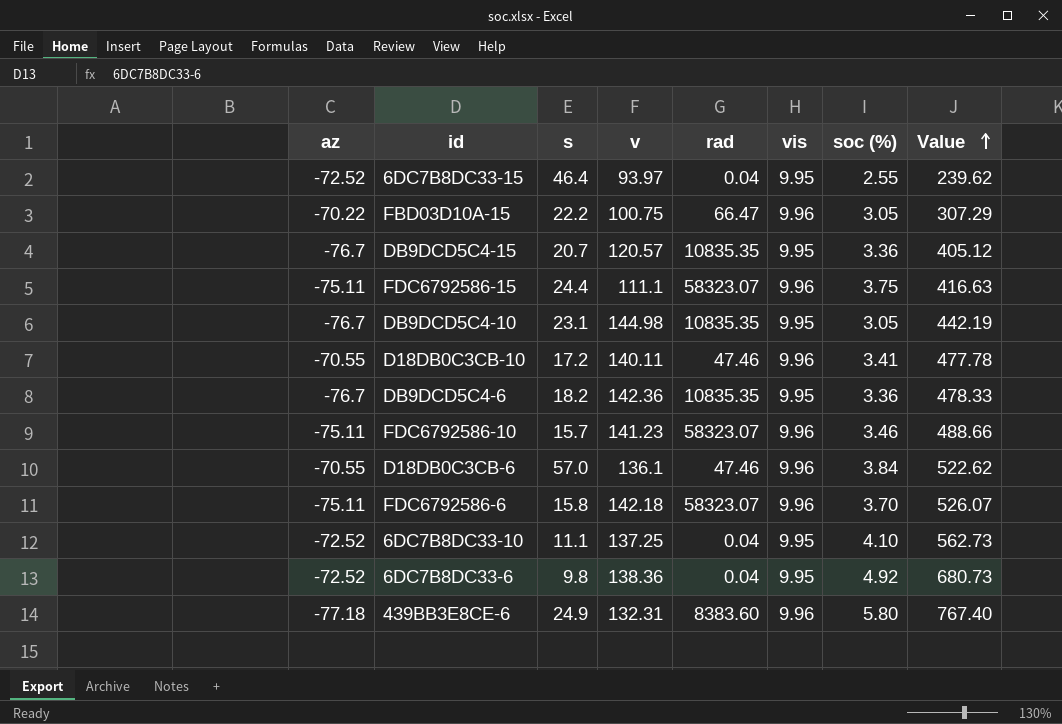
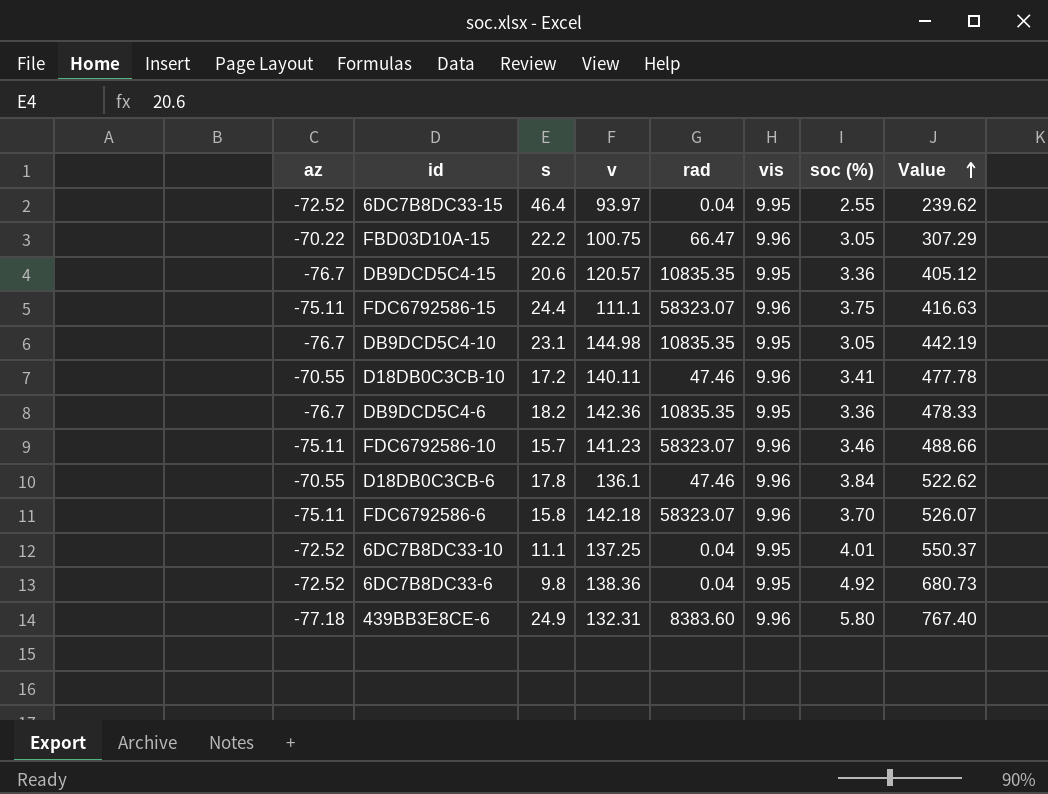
DB9DCD5C4-15 | s: 20.7 -> 20.6
D18DB0C3CB-6 | s: 57.0 -> 17.8
6DC7B8DC33-10 | soc (%): 4.10 -> 4.01
6DC7B8DC33-10 | Value: 562.73 -> 550.37

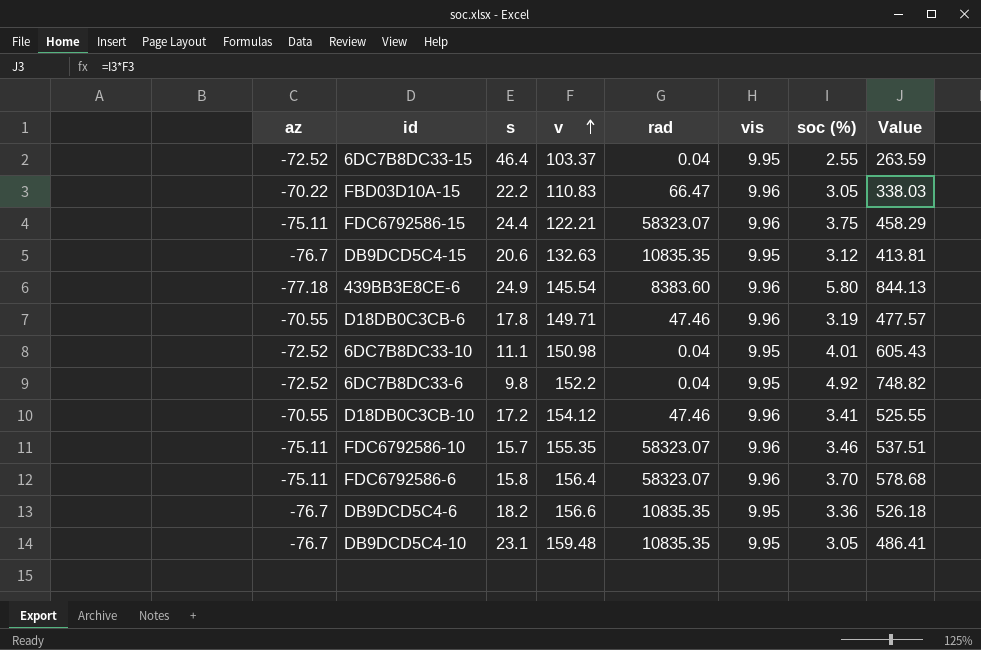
row order: Value ascending -> v ascending
6DC7B8DC33-15 | v: 93.97 -> 103.37
6DC7B8DC33-15 | Value: 239.62 -> 263.59
FBD03D10A-15 | v: 100.75 -> 110.83
FBD03D10A-15 | Value: 307.29 -> 338.03
FDC6792586-15 | v: 111.1 -> 122.21
FDC6792586-15 | Value: 416.63 -> 458.29
DB9DCD5C4-15 | v: 120.57 -> 132.63
DB9DCD5C4-15 | soc (%): 3.36 -> 3.12
DB9DCD5C4-15 | Value: 405.12 -> 413.81
439BB3E8CE-6 | v: 132.31 -> 145.54
439BB3E8CE-6 | Value: 767.40 -> 844.13
D18DB0C3CB-6 | v: 136.1 -> 149.71
D18DB0C3CB-6 | soc (%): 3.84 -> 3.19
D18DB0C3CB-6 | Value: 522.62 -> 477.57
6DC7B8DC33-10 | v: 137.25 -> 150.98
6DC7B8DC33-10 | Value: 550.37 -> 605.43
6DC7B8DC33-6 | v: 138.36 -> 152.2
6DC7B8DC33-6 | Value: 680.73 -> 748.82
D18DB0C3CB-10 | v: 140.11 -> 154.12
D18DB0C3CB-10 | Value: 477.78 -> 525.55
FDC6792586-10 | v: 141.23 -> 155.35
FDC6792586-10 | Value: 488.66 -> 537.51
FDC6792586-6 | v: 142.18 -> 156.4
FDC6792586-6 | Value: 526.07 -> 578.68
DB9DCD5C4-6 | v: 142.36 -> 156.6
DB9DCD5C4-6 | Value: 478.33 -> 526.18
DB9DCD5C4-10 | v: 144.98 -> 159.48
DB9DCD5C4-10 | Value: 442.19 -> 486.41

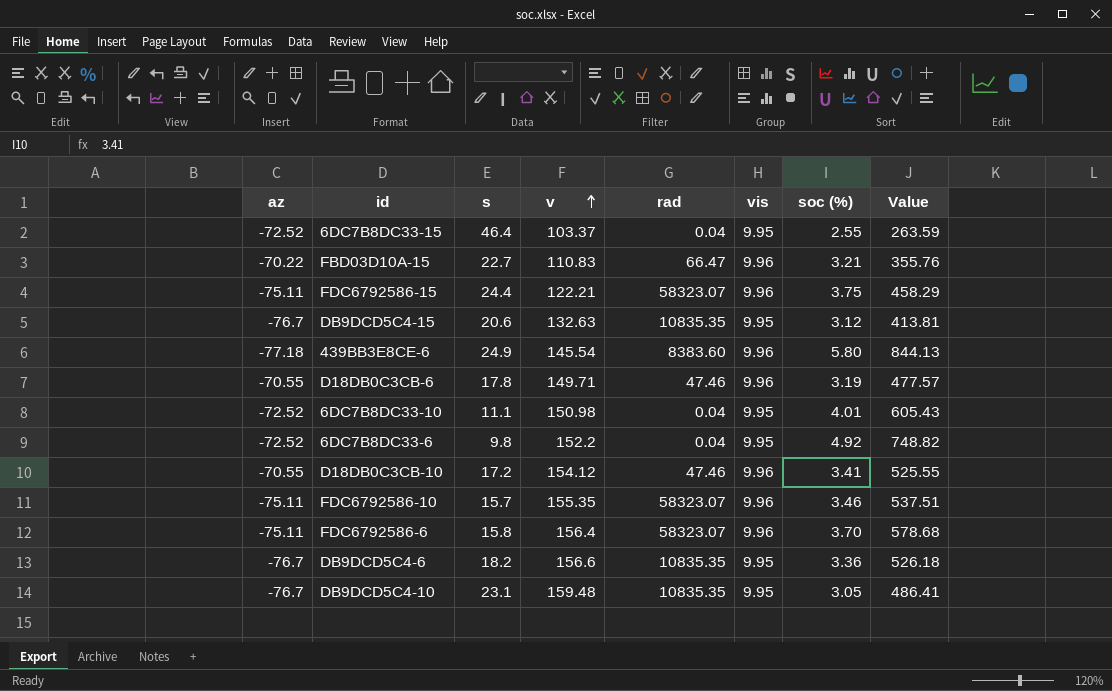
FBD03D10A-15 | s: 22.2 -> 22.7
FBD03D10A-15 | soc (%): 3.05 -> 3.21
FBD03D10A-15 | Value: 338.03 -> 355.76

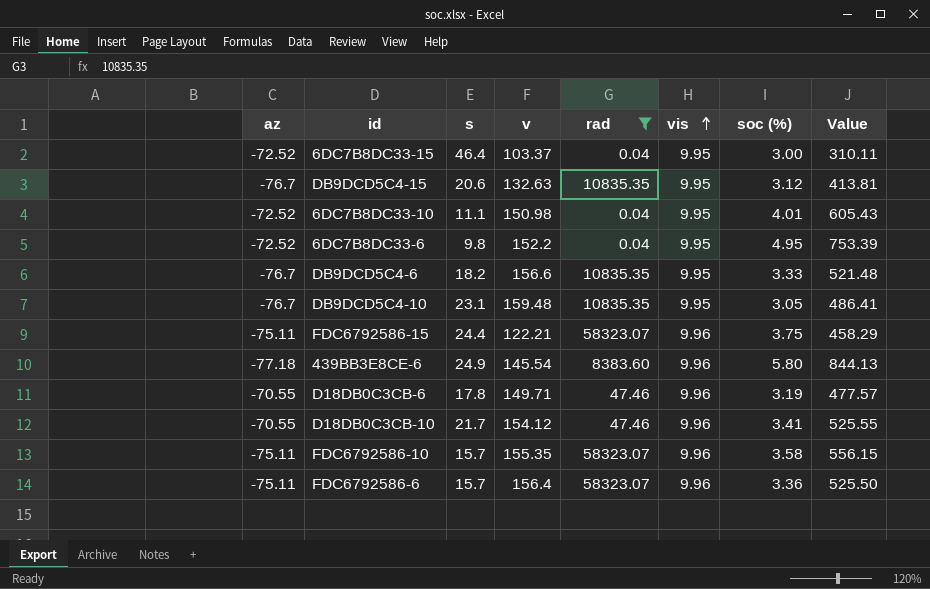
filter: none -> rad != 66.47
row order: v ascending -> vis ascending
6DC7B8DC33-15 | soc (%): 2.55 -> 3.00
6DC7B8DC33-15 | Value: 263.59 -> 310.11
6DC7B8DC33-6 | soc (%): 4.92 -> 4.95
6DC7B8DC33-6 | Value: 748.82 -> 753.39
DB9DCD5C4-6 | soc (%): 3.36 -> 3.33
DB9DCD5C4-6 | Value: 526.18 -> 521.48
D18DB0C3CB-10 | s: 17.2 -> 21.7
FDC6792586-10 | soc (%): 3.46 -> 3.58
FDC6792586-10 | Value: 537.51 -> 556.15
FDC6792586-6 | s: 15.8 -> 15.7
FDC6792586-6 | soc (%): 3.70 -> 3.36
FDC6792586-6 | Value: 578.68 -> 525.50

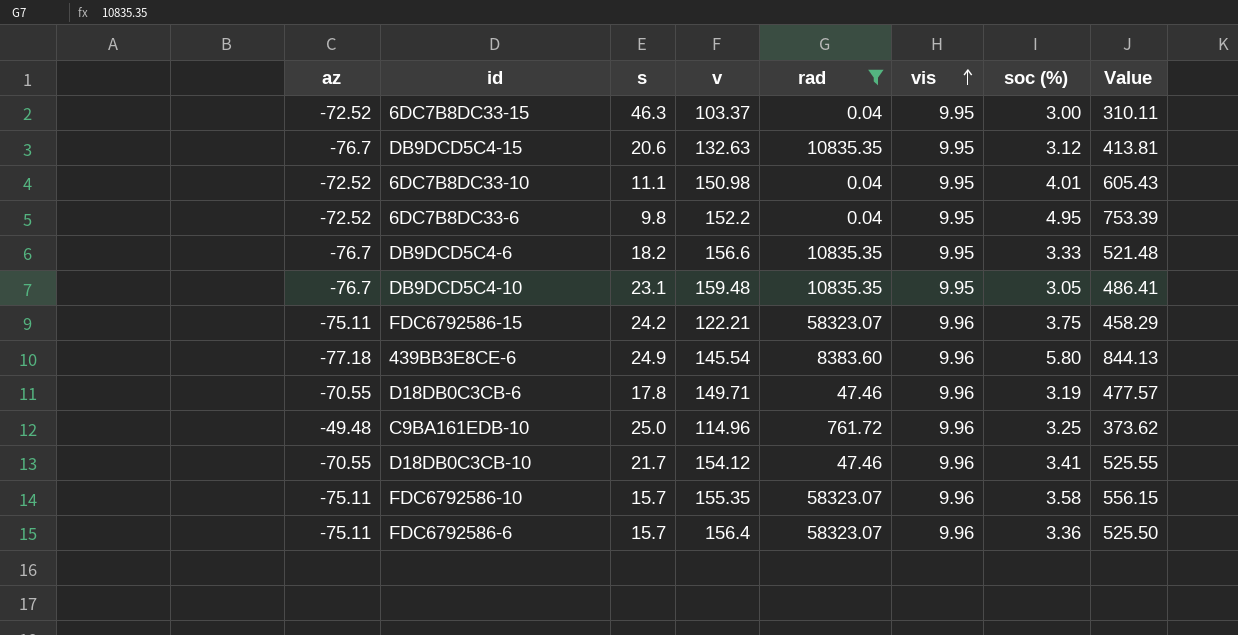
6DC7B8DC33-15 | s: 46.4 -> 46.3
FDC6792586-15 | s: 24.4 -> 24.2
row C9BA161EDB-10: none -> -49.48 | 25.0 | 114.96 | 761.72 | 9.96 | 3.25 | 373.62

